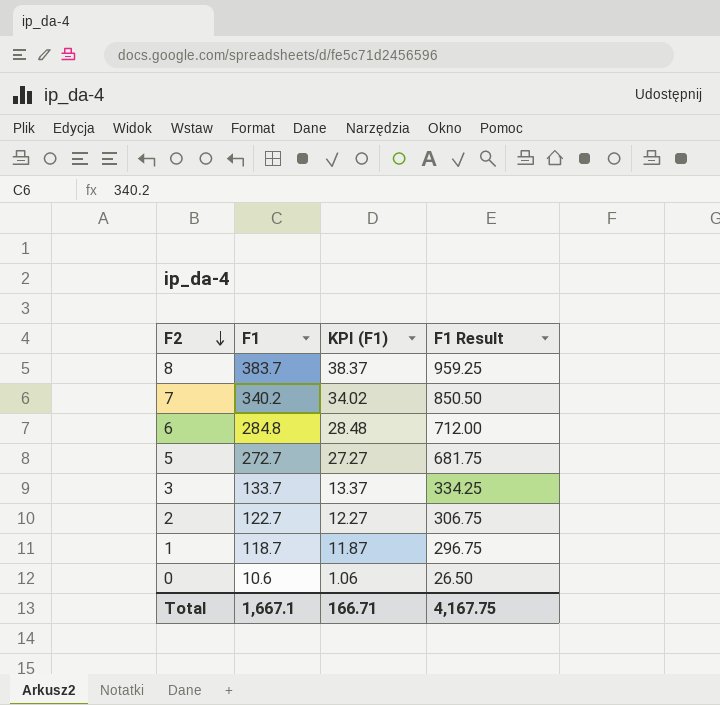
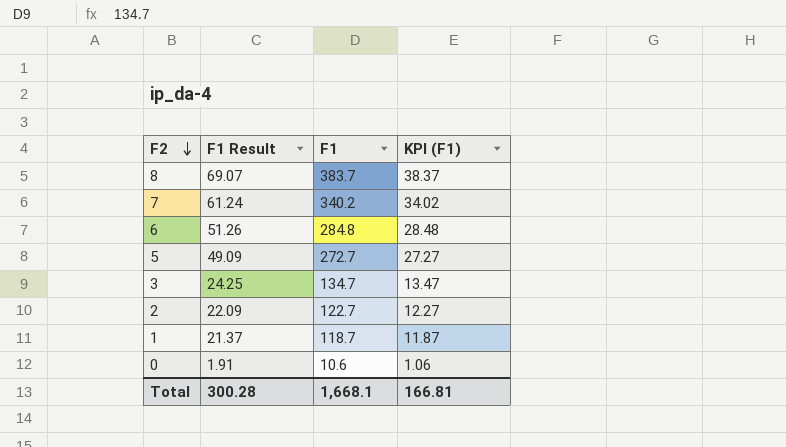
column F1 Result | formula: [F1] * 2.5 -> [F1] * 0.18
column F1 Result | position: 4 -> 2
3 | F1: 133.7 -> 134.7
3 | KPI (F1): 13.37 -> 13.47
Total | F1 Result: 4,167.75 -> 300.28
Total | F1: 1,667.1 -> 1,668.1
Total | KPI (F1): 166.71 -> 166.81

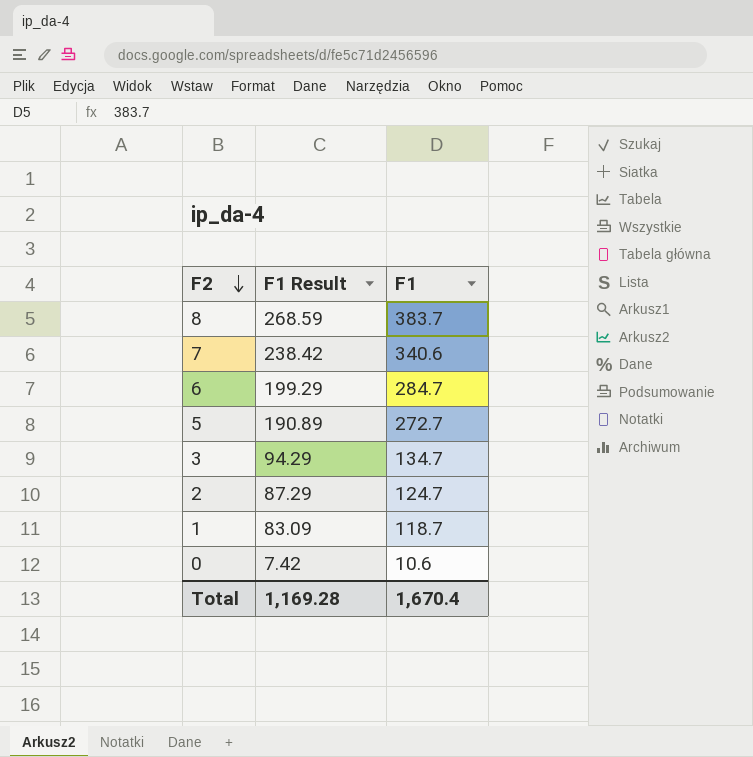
column KPI (F1) | formula: [F1] * 0.1 -> none
column F1 Result | formula: [F1] * 0.18 -> [F1] * 0.7
7 | F1: 340.2 -> 340.6
6 | F1: 284.8 -> 284.7
2 | F1: 122.7 -> 124.7
Total | F1 Result: 300.28 -> 1,169.28
Total | F1: 1,668.1 -> 1,670.4

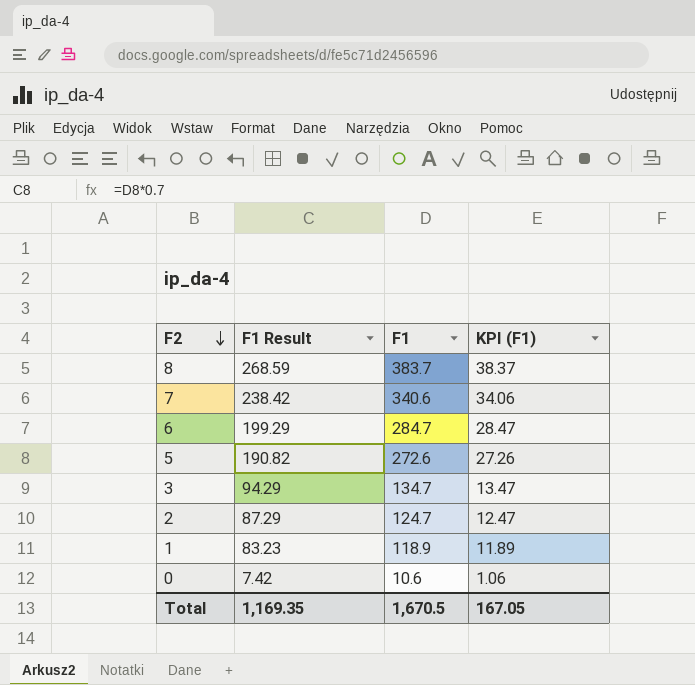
column KPI (F1) | formula: none -> [F1] * 0.1
5 | F1 Result: 190.89 -> 190.82
5 | F1: 272.7 -> 272.6
1 | F1 Result: 83.09 -> 83.23
1 | F1: 118.7 -> 118.9
Total | F1 Result: 1,169.28 -> 1,169.35
Total | F1: 1,670.4 -> 1,670.5

